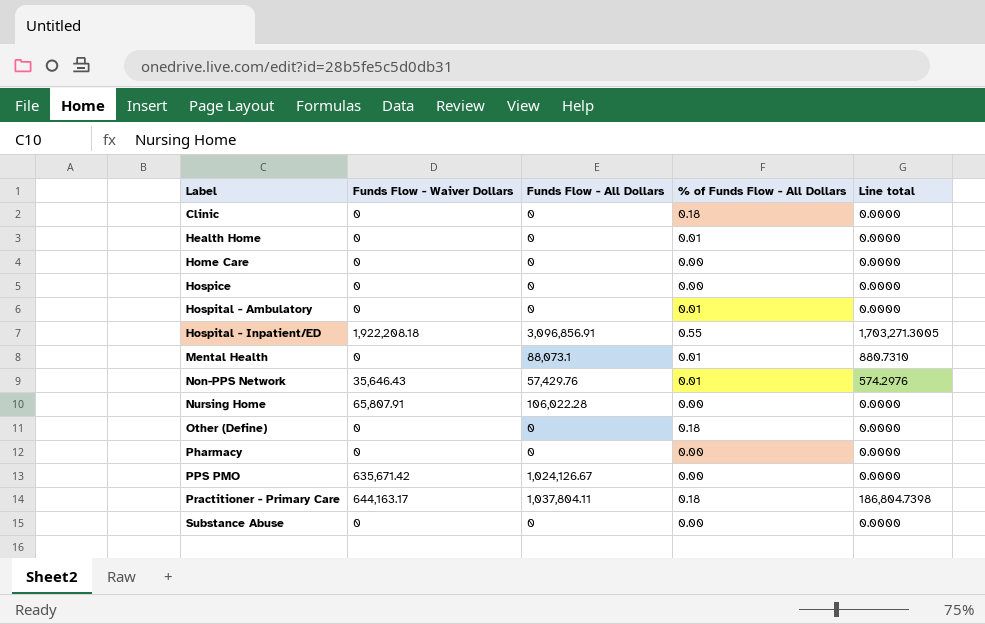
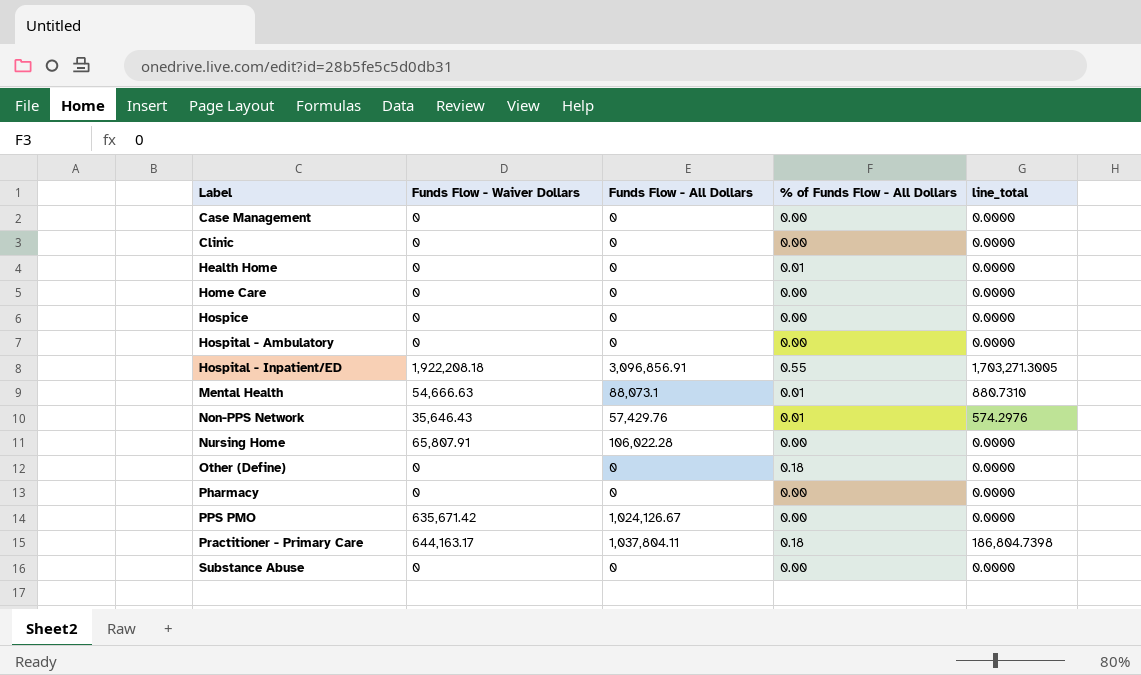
column name: Line total -> line_total
row Case Management: none -> 0 | 0 | 0.00 | 0.0000
Clinic | % of Funds Flow - All Dollars: 0.18 -> 0.00
Hospital - Ambulatory | % of Funds Flow - All Dollars: 0.01 -> 0.00
Mental Health | Funds Flow - Waiver Dollars: 0 -> 54,666.63

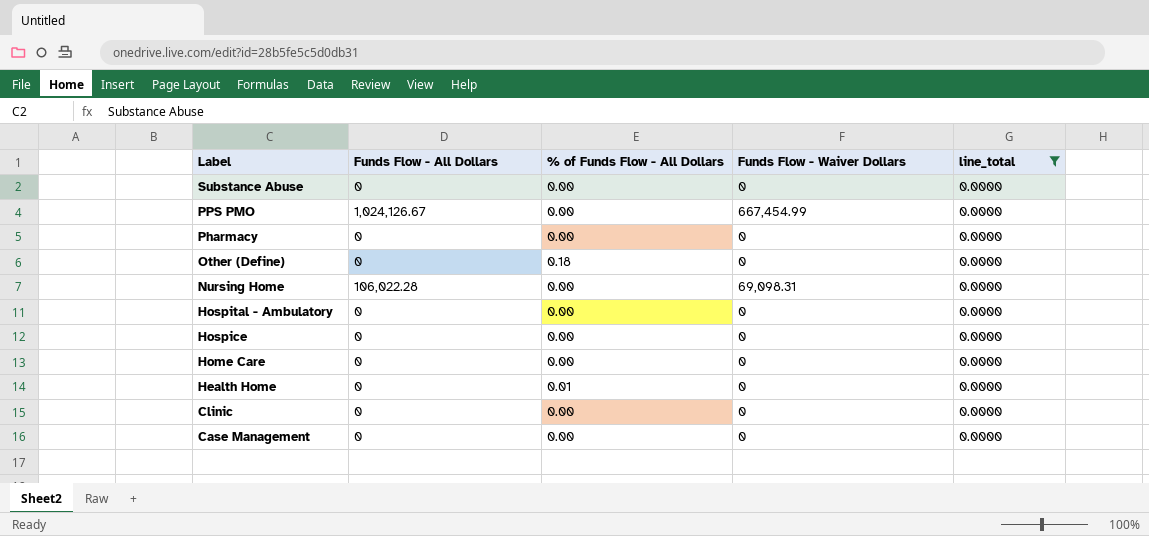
filter: none -> line_total = 0.0000
row order: Label ascending -> Label descending
column Funds Flow - Waiver Dollars | position: 2 -> 4
PPS PMO | Funds Flow - Waiver Dollars: 635,671.42 -> 667,454.99
Nursing Home | Funds Flow - Waiver Dollars: 65,807.91 -> 69,098.31

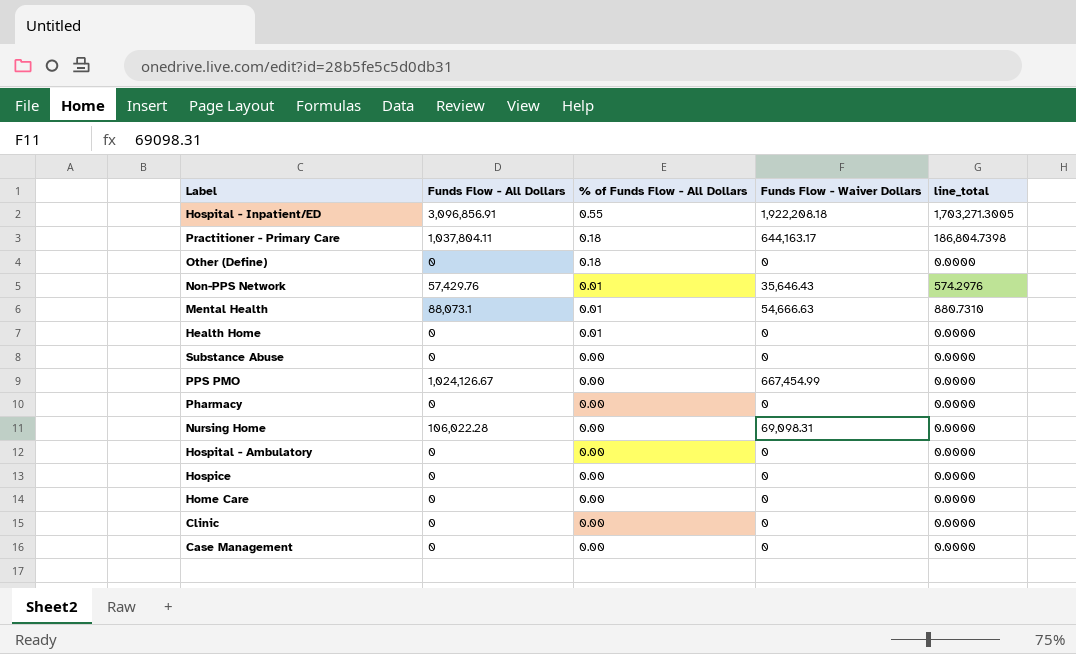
filter: line_total = 0.0000 -> none
row order: Label descending -> % of Funds Flow - All Dollars descending

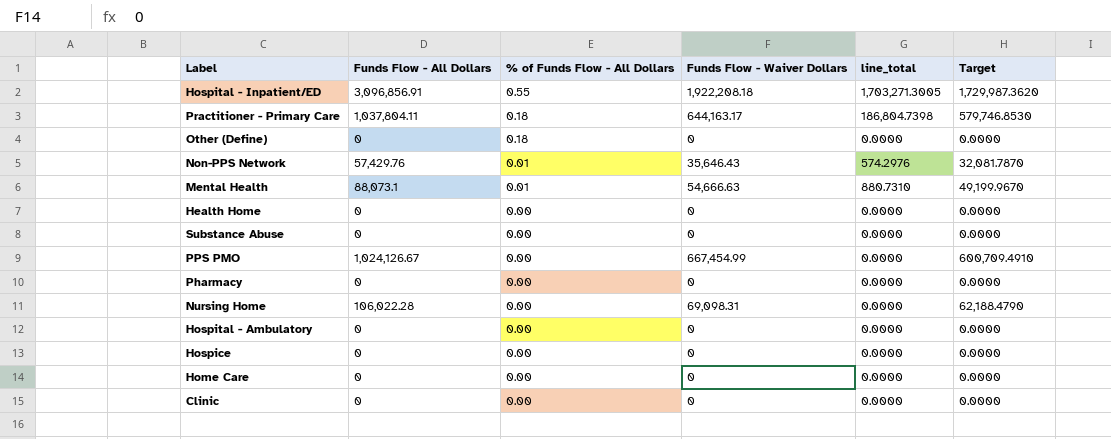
column Target | formula: none -> [Funds Flow - Waiver Dollars] * 0.9
row Case Management: 0 | 0.00 | 0 | 0.0000 -> none
Health Home | % of Funds Flow - All Dollars: 0.01 -> 0.00

